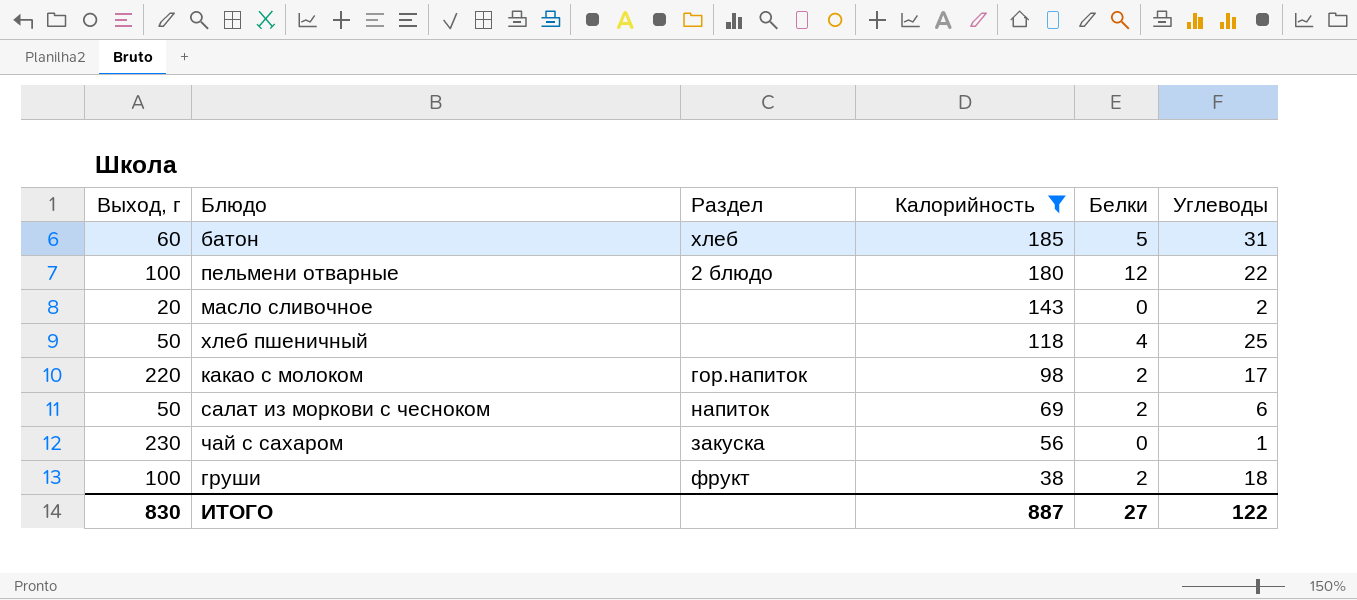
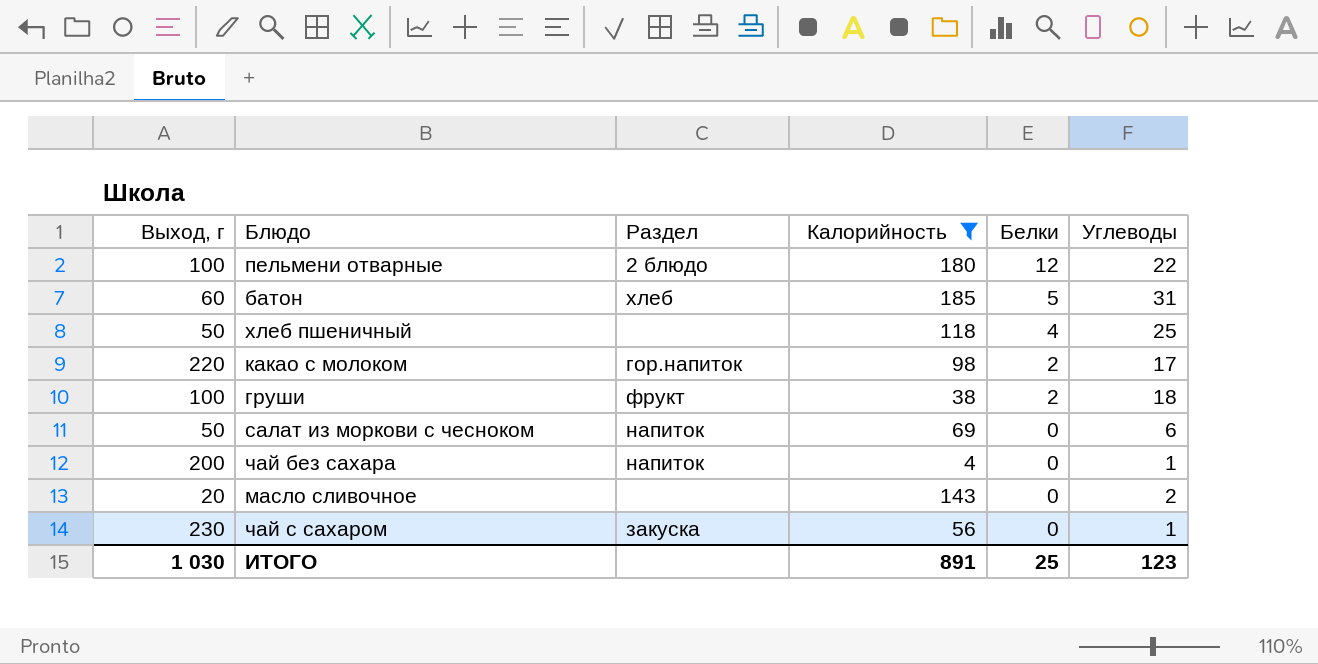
row order: Калорийность descending -> Белки descending
салат из моркови с чесноком | Белки: 2 -> 0
row чай без сахара: none -> 200 | напиток | 4 | 0 | 1
ИТОГО | Выход, г: 830 -> 1 030
ИТОГО | Калорийность: 887 -> 891
ИТОГО | Белки: 27 -> 25
ИТОГО | Углеводы: 122 -> 123

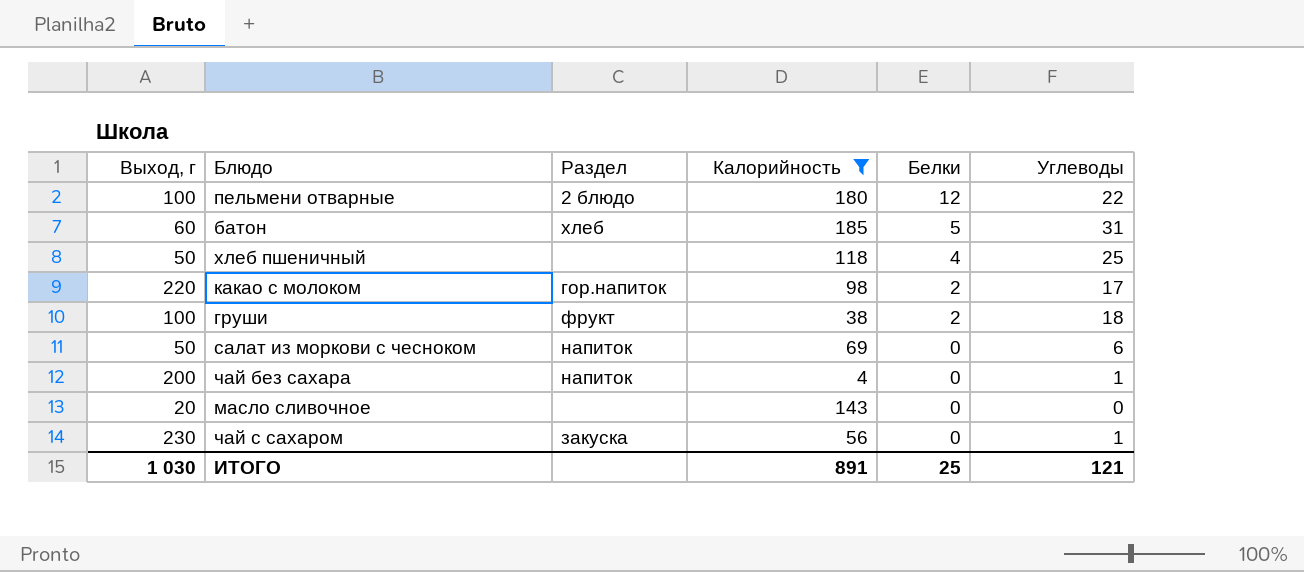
масло сливочное | Углеводы: 2 -> 0
ИТОГО | Углеводы: 123 -> 121

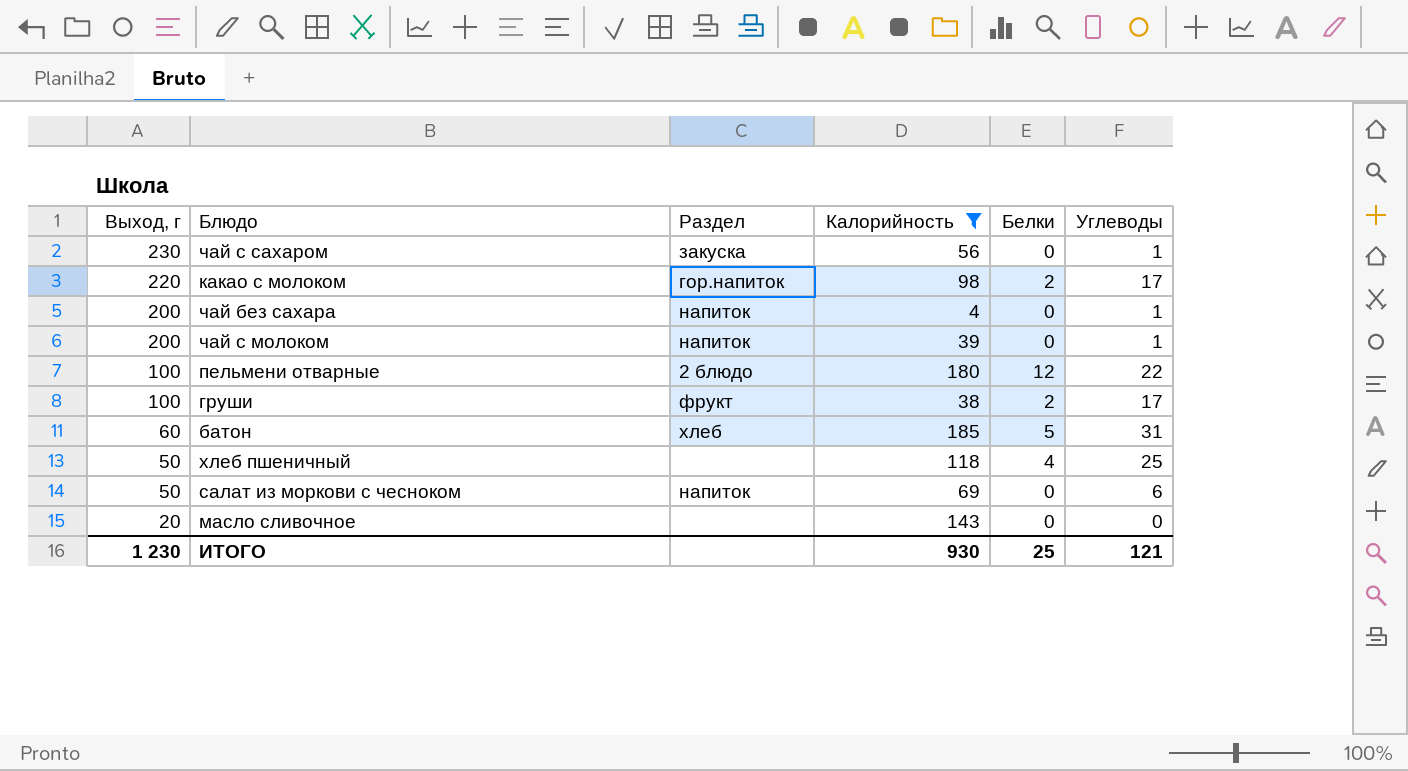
row order: Белки descending -> Выход, г descending
row чай с молоком: none -> 200 | напиток | 39 | 0 | 1
груши | Углеводы: 18 -> 17
ИТОГО | Выход, г: 1 030 -> 1 230
ИТОГО | Калорийность: 891 -> 930

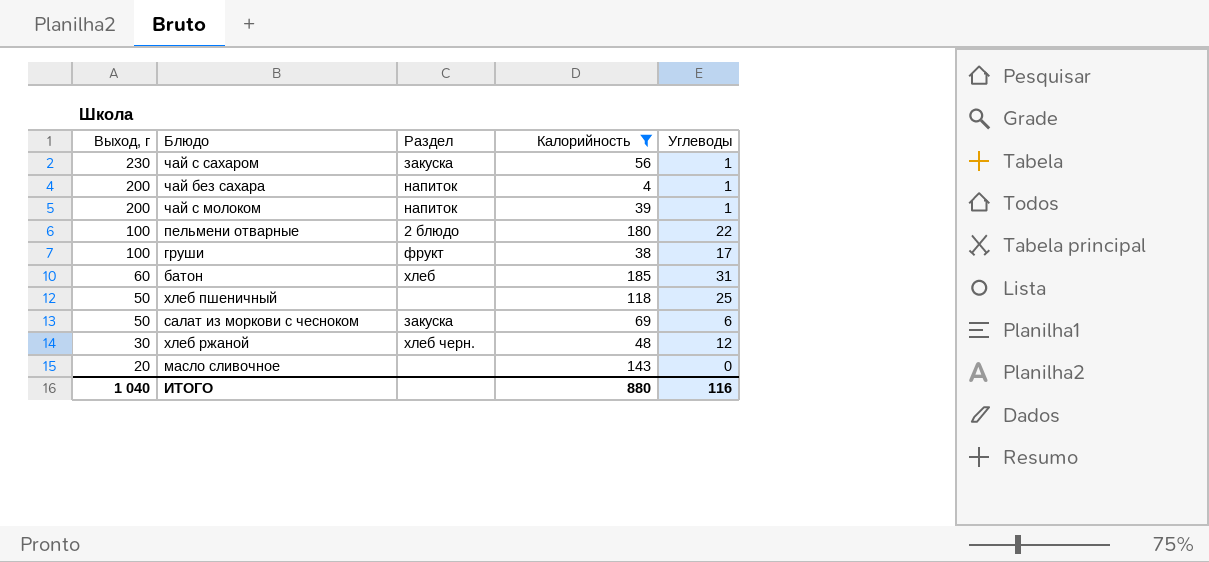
column Белки | position: 5 -> none
row какао с молоком: 220 | гор.напиток | 98 | 2 | 17 -> none
салат из моркови с чесноком | Раздел: напиток -> закуска
row хлеб ржаной: none -> 30 | хлеб черн. | 48 | 12
ИТОГО | Выход, г: 1 230 -> 1 040
ИТОГО | Калорийность: 930 -> 880
ИТОГО | Углеводы: 121 -> 116

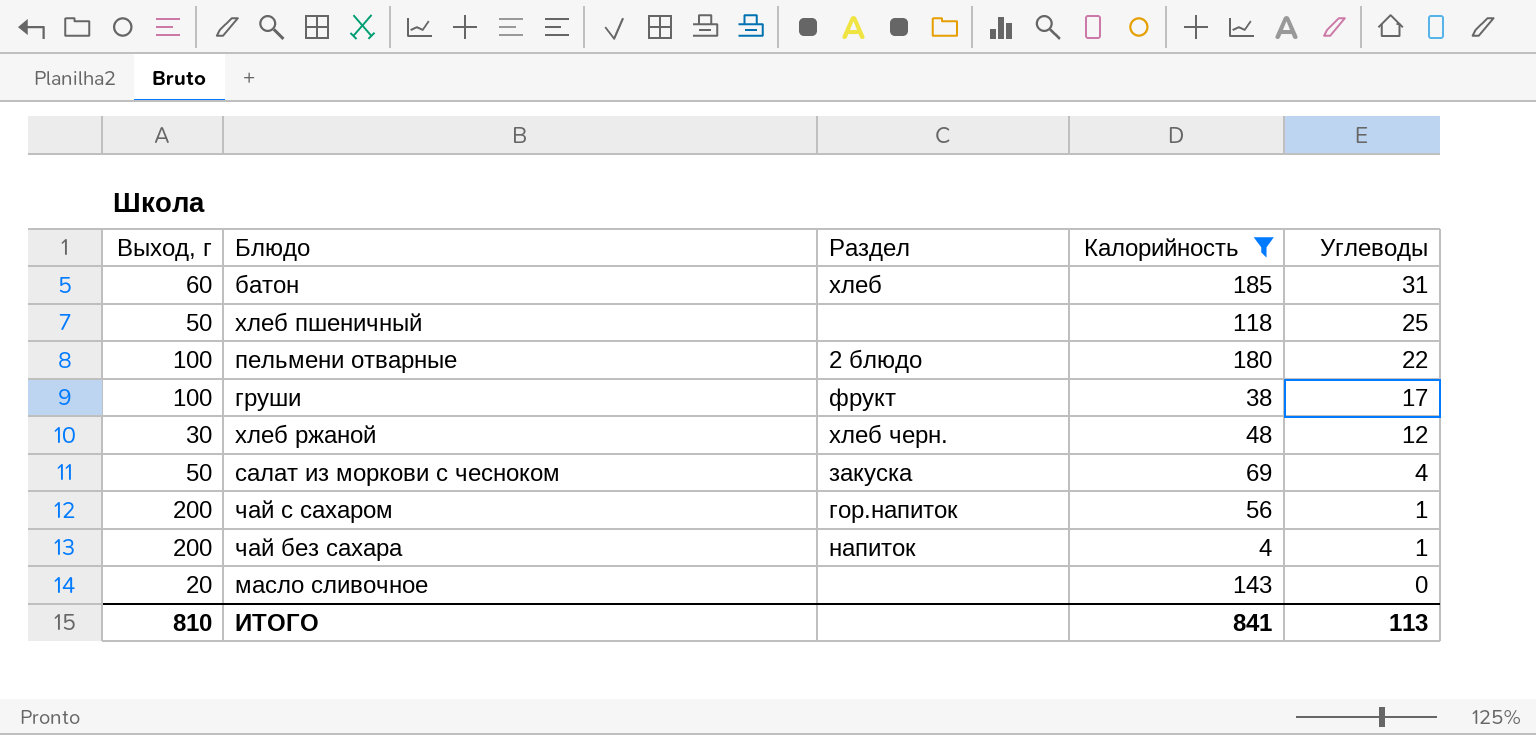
row order: Выход, г descending -> Углеводы descending
row чай с молоком: 200 | напиток | 39 | 1 -> none
салат из моркови с чесноком | Углеводы: 6 -> 4
чай с сахаром | Выход, г: 230 -> 200
чай с сахаром | Раздел: закуска -> гор.напиток
ИТОГО | Выход, г: 1 040 -> 810
ИТОГО | Калорийность: 880 -> 841
ИТОГО | Углеводы: 116 -> 113

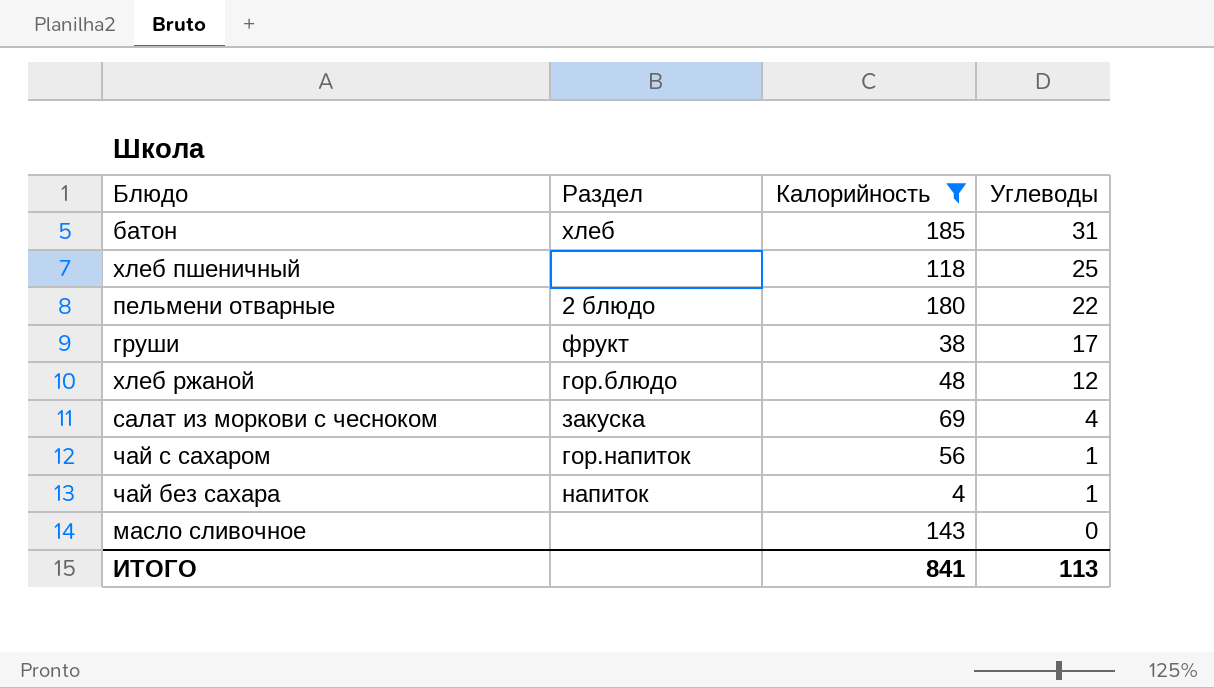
column Выход, г | position: 1 -> none
хлеб ржаной | Раздел: хлеб черн. -> гор.блюдо

